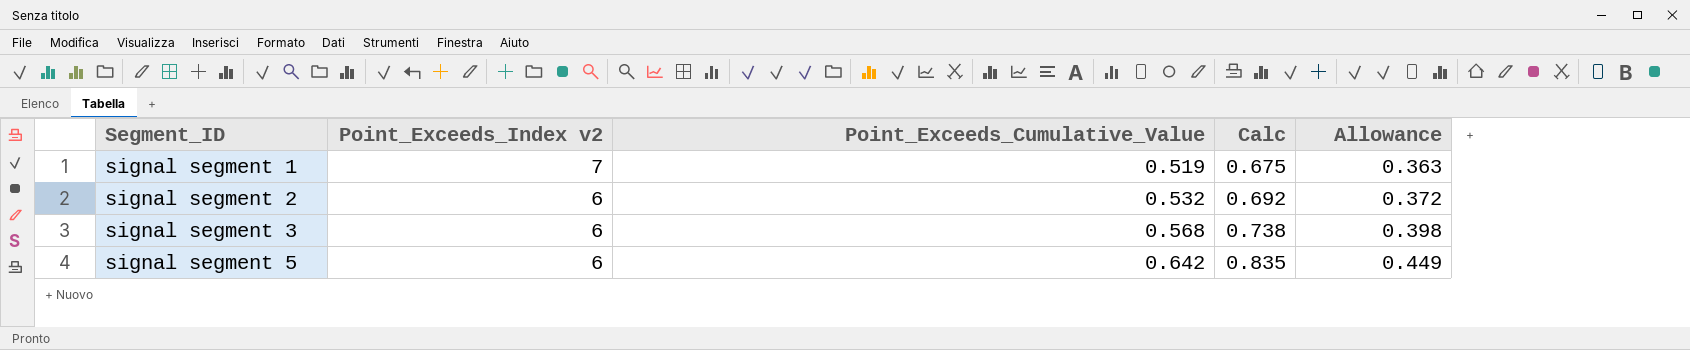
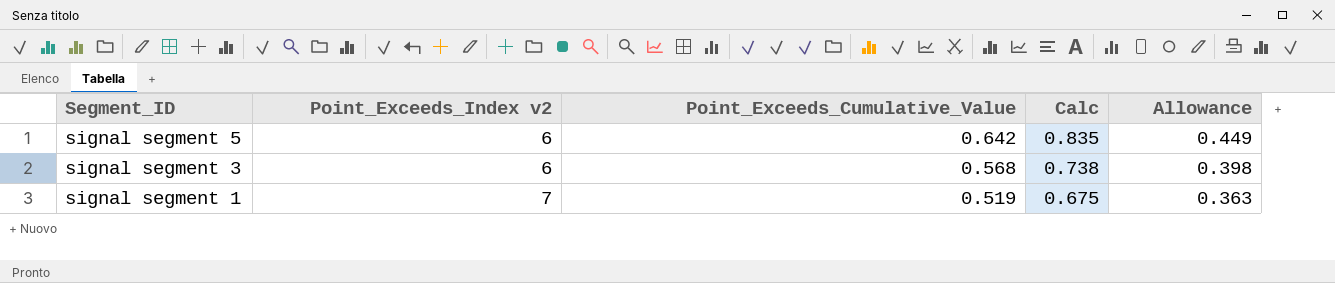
row order: Segment_ID ascending -> Segment_ID descending
row signal segment 2: 6 | 0.532 | 0.692 | 0.372 -> none

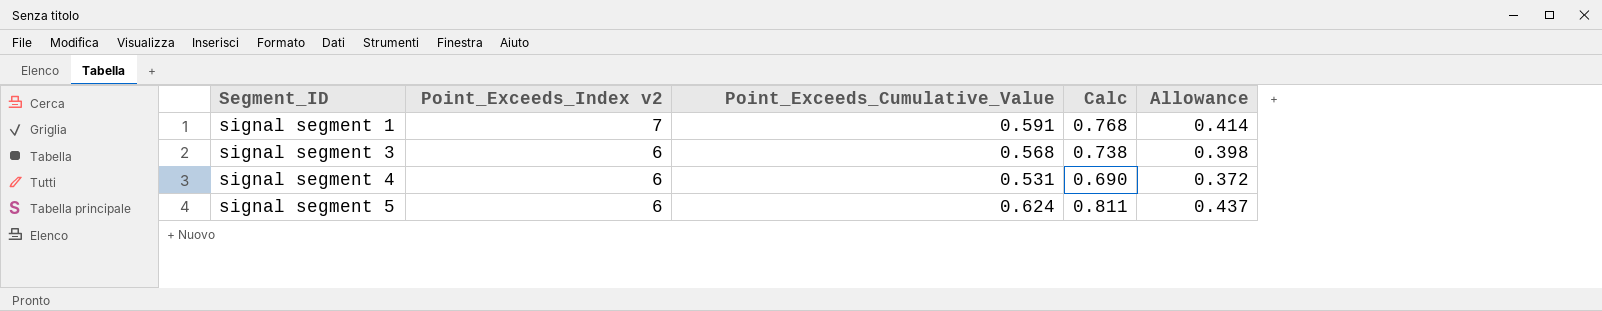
row order: Segment_ID descending -> Segment_ID ascending
signal segment 1 | Point_Exceeds_Cumulative_Value: 0.519 -> 0.591
signal segment 1 | Calc: 0.675 -> 0.768
signal segment 1 | Allowance: 0.363 -> 0.414
row signal segment 4: none -> 6 | 0.531 | 0.690 | 0.372
signal segment 5 | Point_Exceeds_Cumulative_Value: 0.642 -> 0.624
signal segment 5 | Calc: 0.835 -> 0.811
signal segment 5 | Allowance: 0.449 -> 0.437

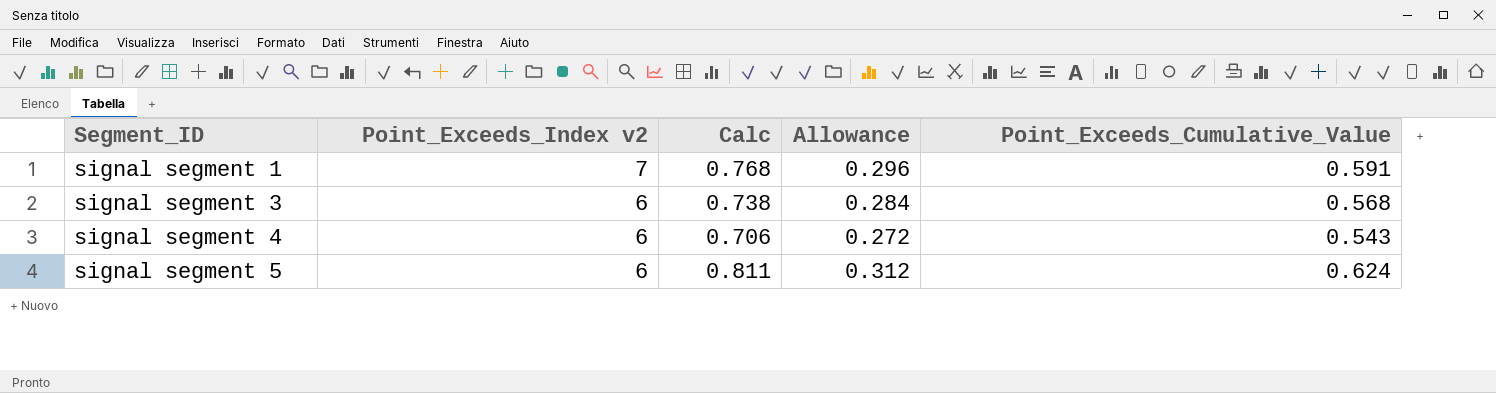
column Allowance | formula: [Point_Exceeds_Cumulative_Value] * 0.7 -> [Point_Exceeds_Cumulative_Value] * 0.5
column Point_Exceeds_Cumulative_Value | position: 3 -> 5
signal segment 4 | Calc: 0.690 -> 0.706
signal segment 4 | Point_Exceeds_Cumulative_Value: 0.531 -> 0.543

